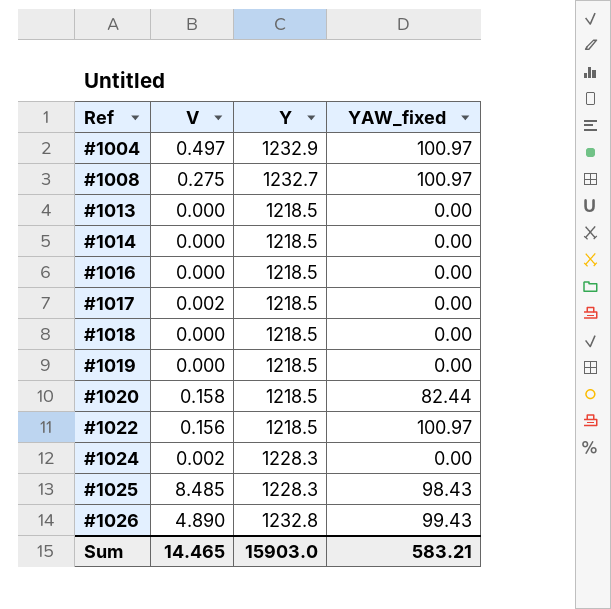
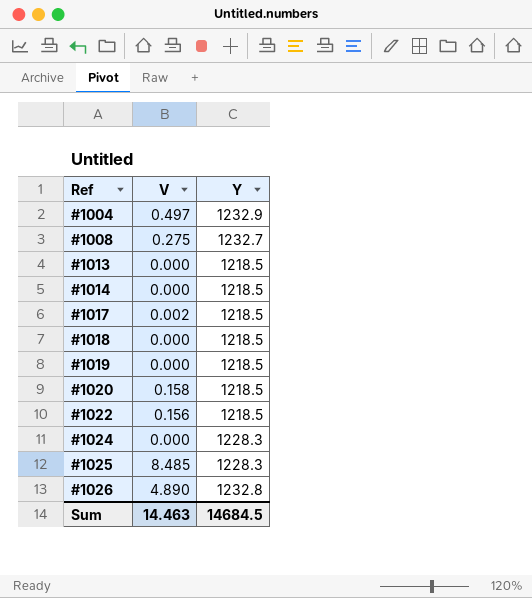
column YAW_fixed | position: 4 -> none
row #1016: 0.000 | 1218.5 | 0.00 -> none
#1024 | V: 0.002 -> 0.000
Sum | V: 14.465 -> 14.463
Sum | Y: 15903.0 -> 14684.5

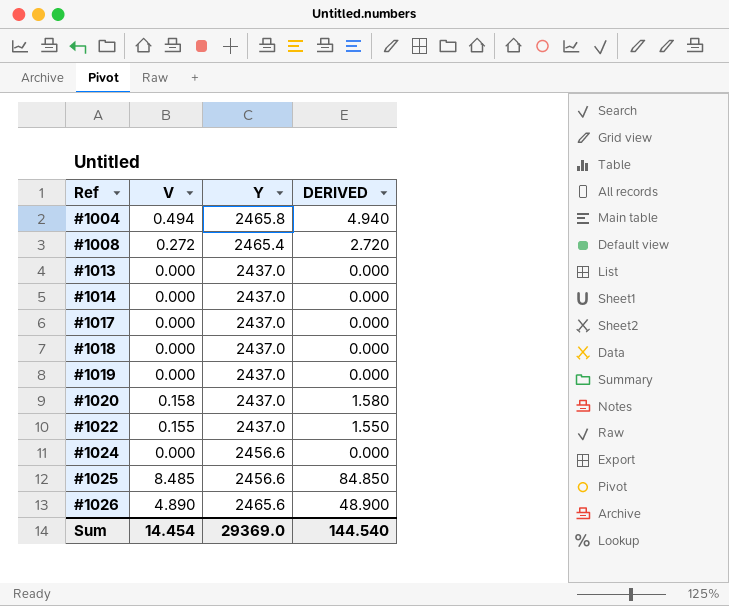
column DERIVED | formula: none -> [V] * 10
#1004 | V: 0.497 -> 0.494
#1004 | Y: 1232.9 -> 2465.8
#1008 | V: 0.275 -> 0.272
#1008 | Y: 1232.7 -> 2465.4
#1013 | Y: 1218.5 -> 2437.0
#1014 | Y: 1218.5 -> 2437.0
#1017 | V: 0.002 -> 0.000
#1017 | Y: 1218.5 -> 2437.0
#1018 | Y: 1218.5 -> 2437.0
#1019 | Y: 1218.5 -> 2437.0
#1020 | Y: 1218.5 -> 2437.0
#1022 | V: 0.156 -> 0.155
#1022 | Y: 1218.5 -> 2437.0
#1024 | Y: 1228.3 -> 2456.6
#1025 | Y: 1228.3 -> 2456.6
#1026 | Y: 1232.8 -> 2465.6
Sum | V: 14.463 -> 14.454
Sum | Y: 14684.5 -> 29369.0

